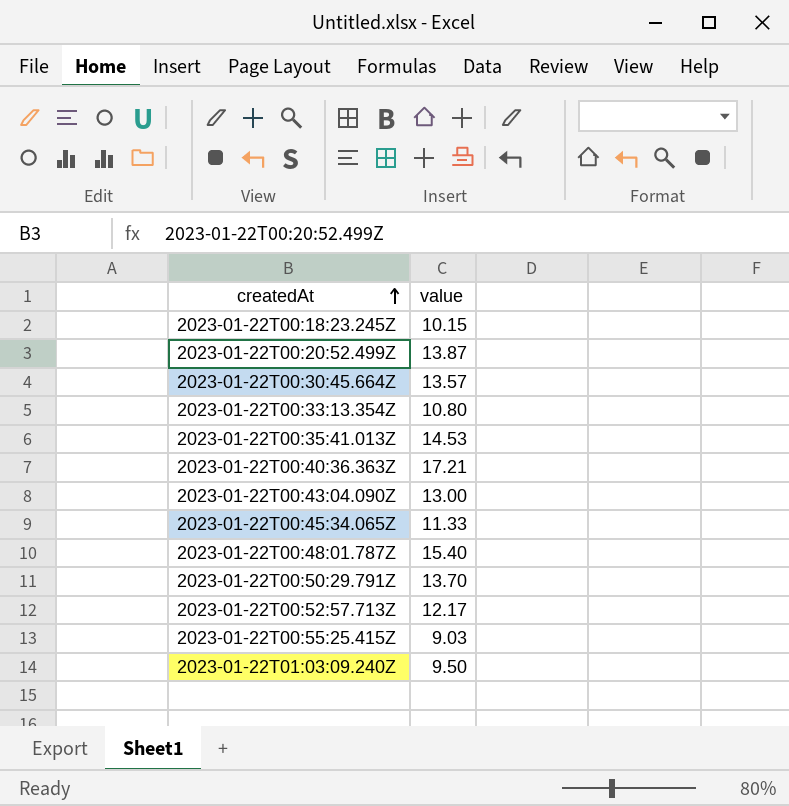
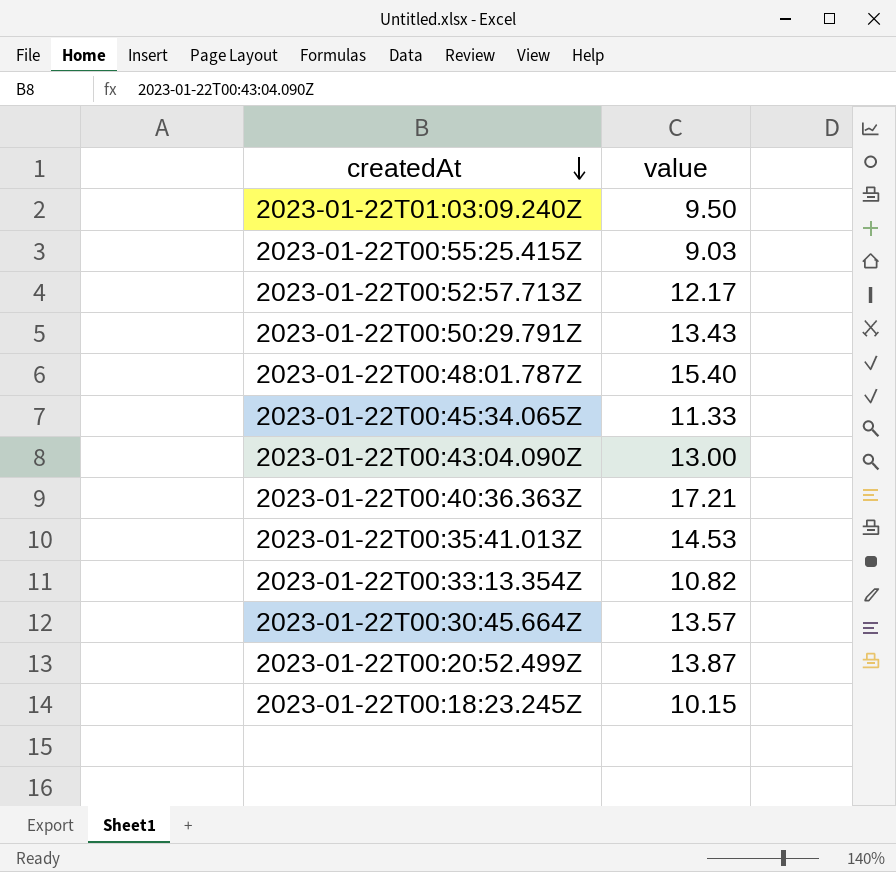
row order: createdAt ascending -> createdAt descending
2023-01-22T00:50:29.791Z | value: 13.70 -> 13.43
2023-01-22T00:33:13.354Z | value: 10.80 -> 10.82

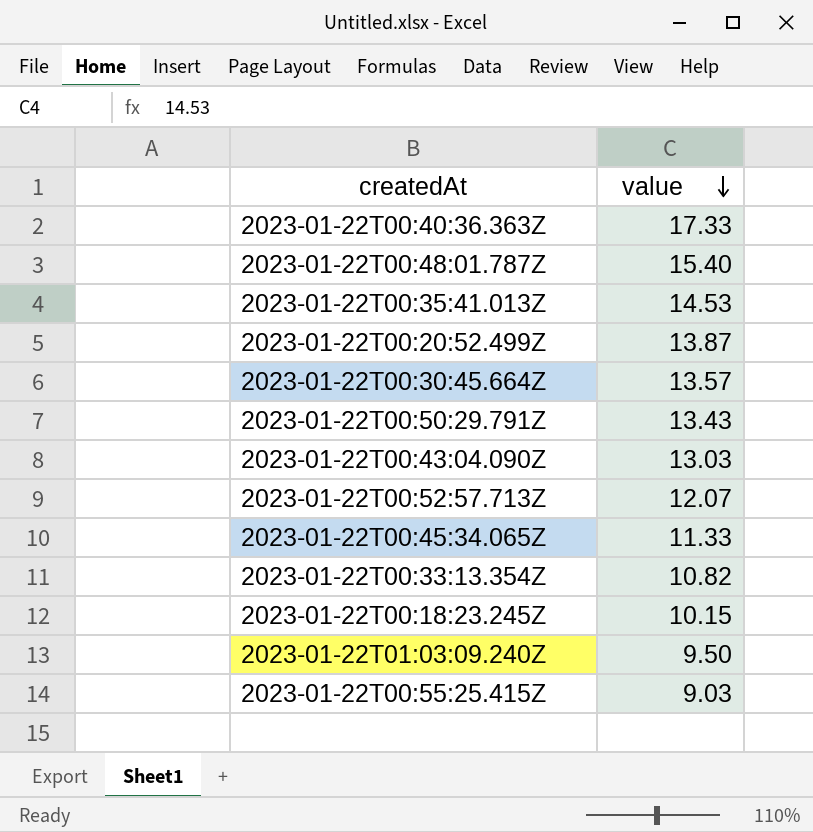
row order: createdAt descending -> value descending
2023-01-22T00:40:36.363Z | value: 17.21 -> 17.33
2023-01-22T00:43:04.090Z | value: 13.00 -> 13.03
2023-01-22T00:52:57.713Z | value: 12.17 -> 12.07

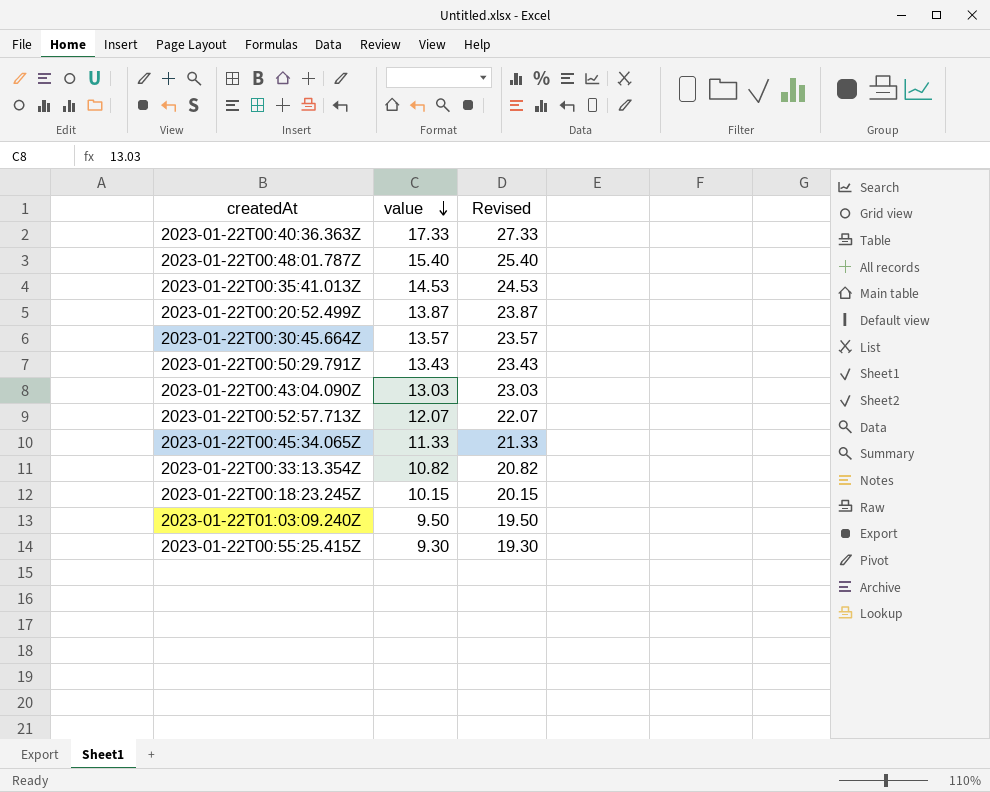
column Revised | formula: none -> [value] + 10
2023-01-22T00:55:25.415Z | value: 9.03 -> 9.30

